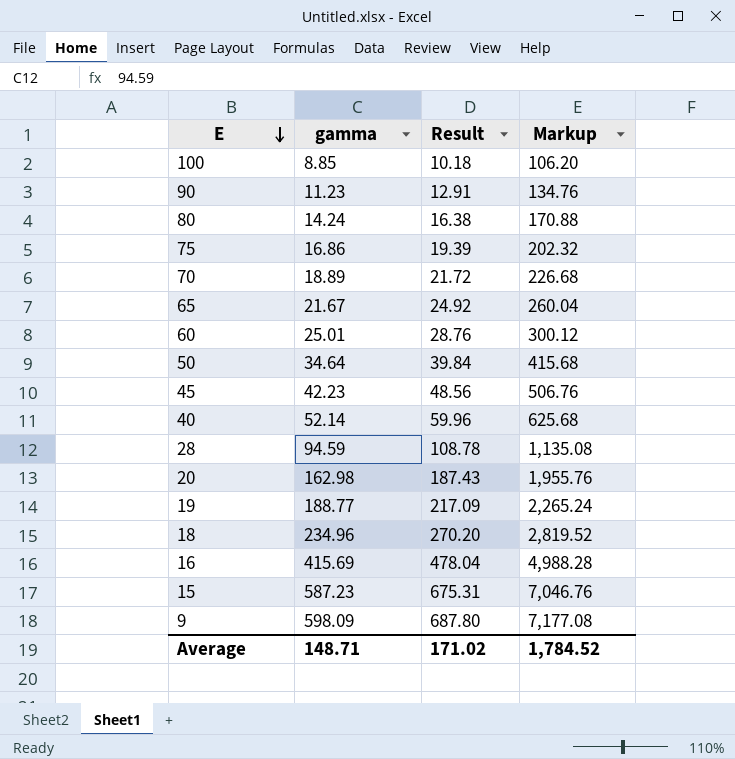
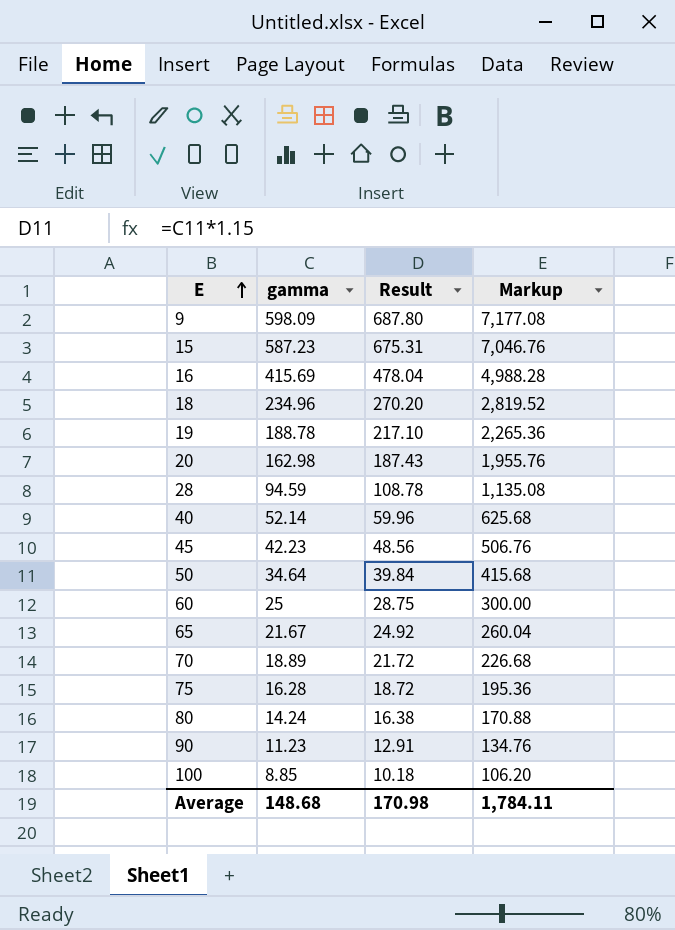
row order: E descending -> E ascending
19 | gamma: 188.77 -> 188.78
19 | Result: 217.09 -> 217.10
19 | Markup: 2,265.24 -> 2,265.36
60 | gamma: 25.01 -> 25
60 | Result: 28.76 -> 28.75
60 | Markup: 300.12 -> 300.00
75 | gamma: 16.86 -> 16.28
75 | Result: 19.39 -> 18.72
75 | Markup: 202.32 -> 195.36
Average | gamma: 148.71 -> 148.68
Average | Result: 171.02 -> 170.98
Average | Markup: 1,784.52 -> 1,784.11

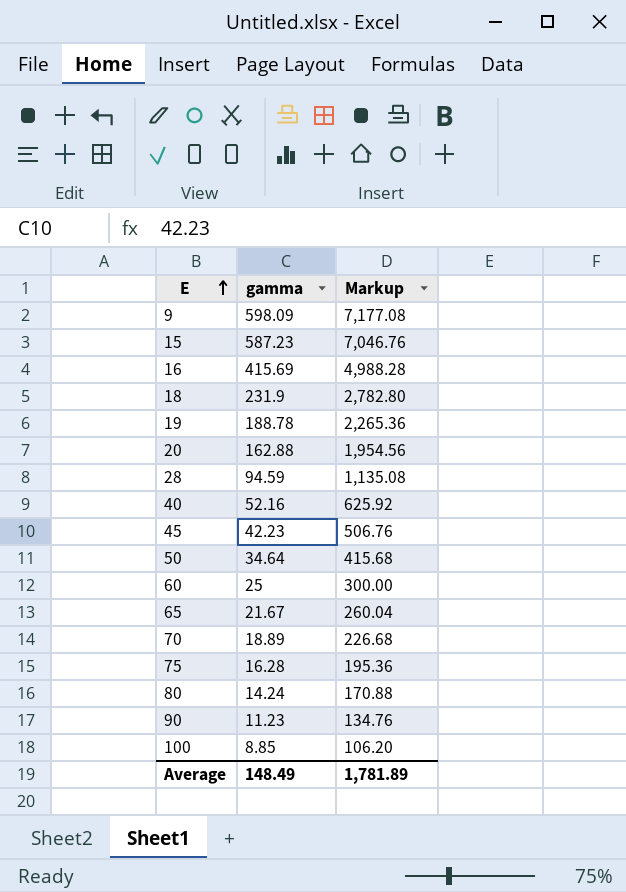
column Result | formula: [gamma] * 1.15 -> none
18 | gamma: 234.96 -> 231.9
18 | Markup: 2,819.52 -> 2,782.80
20 | gamma: 162.98 -> 162.88
20 | Markup: 1,955.76 -> 1,954.56
40 | gamma: 52.14 -> 52.16
40 | Markup: 625.68 -> 625.92
Average | gamma: 148.68 -> 148.49
Average | Markup: 1,784.11 -> 1,781.89

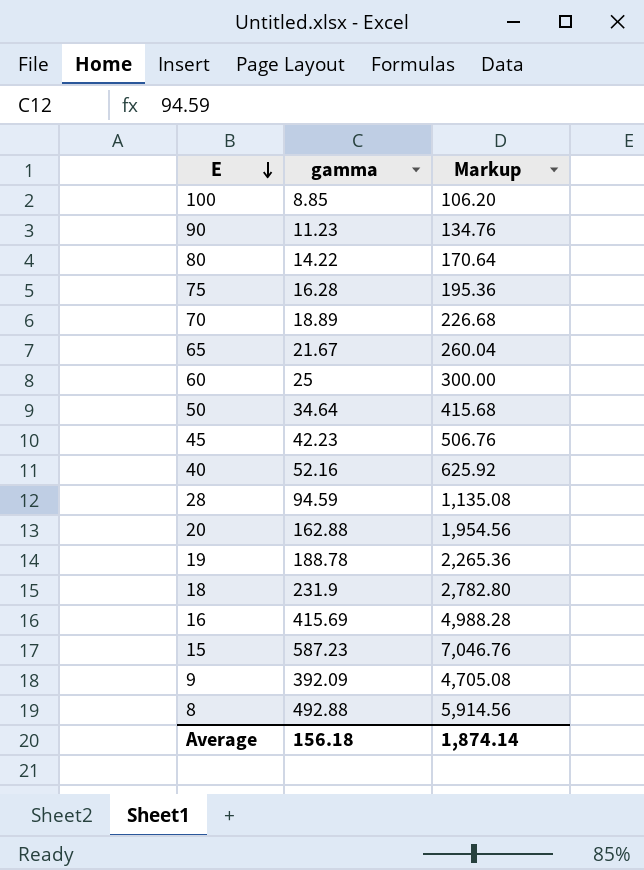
row order: E ascending -> E descending
80 | gamma: 14.24 -> 14.22
80 | Markup: 170.88 -> 170.64
9 | gamma: 598.09 -> 392.09
9 | Markup: 7,177.08 -> 4,705.08
row 8: none -> 492.88 | 5,914.56
Average | gamma: 148.49 -> 156.18
Average | Markup: 1,781.89 -> 1,874.14

